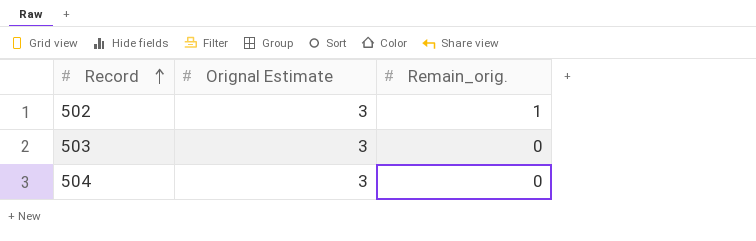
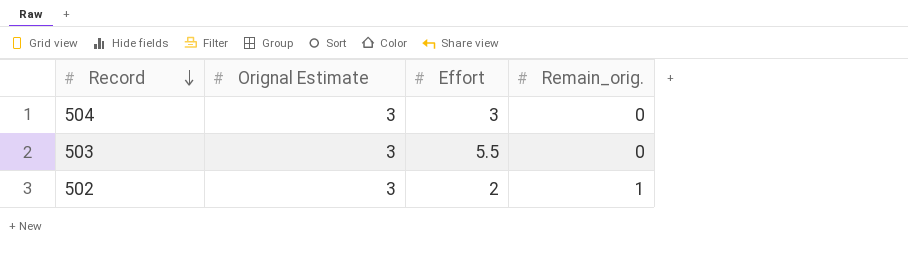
row order: Record ascending -> Record descending
column Effort | position: none -> 3

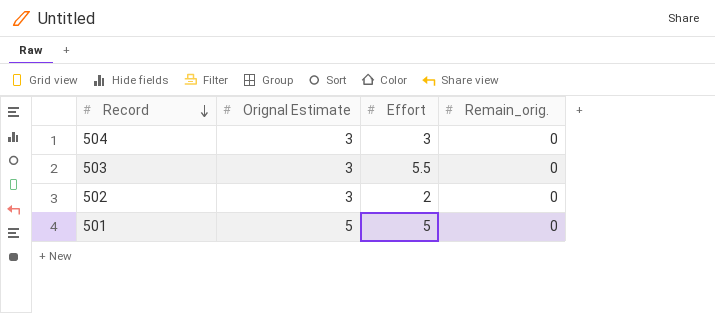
502 | Remain_orig.: 1 -> 0
row 501: none -> 5 | 5 | 0

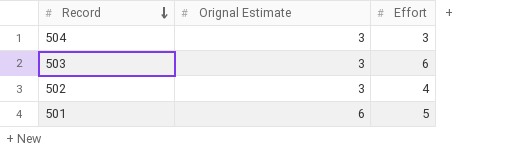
column Remain_orig. | position: 4 -> none
503 | Effort: 5.5 -> 6
502 | Effort: 2 -> 4
501 | Orignal Estimate: 5 -> 6

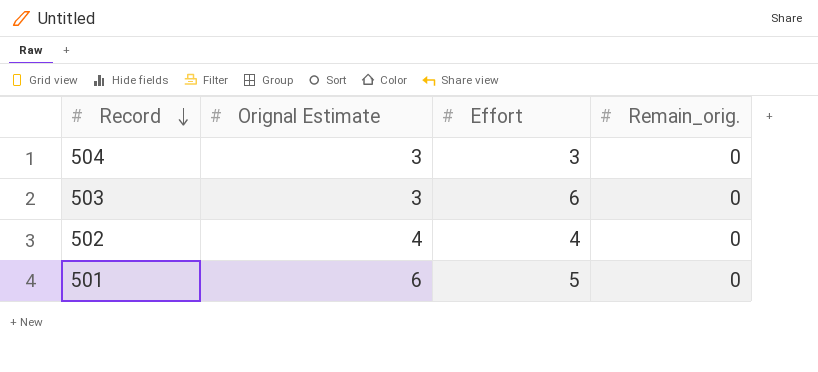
column Remain_orig. | position: none -> 4
502 | Orignal Estimate: 3 -> 4

